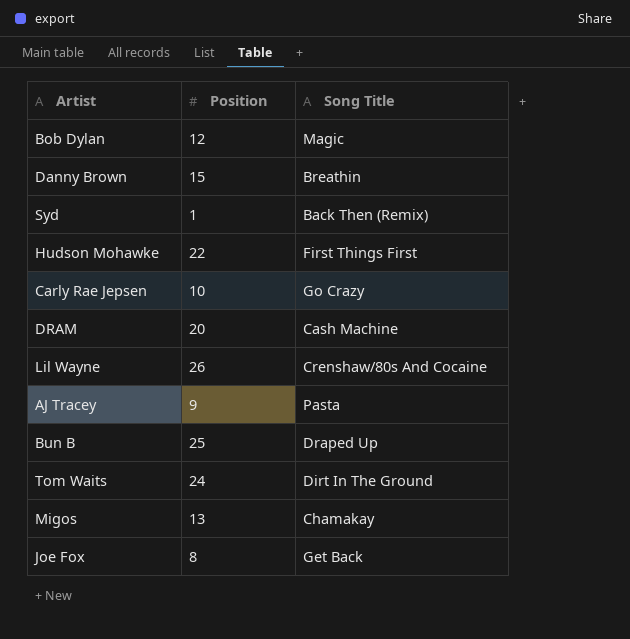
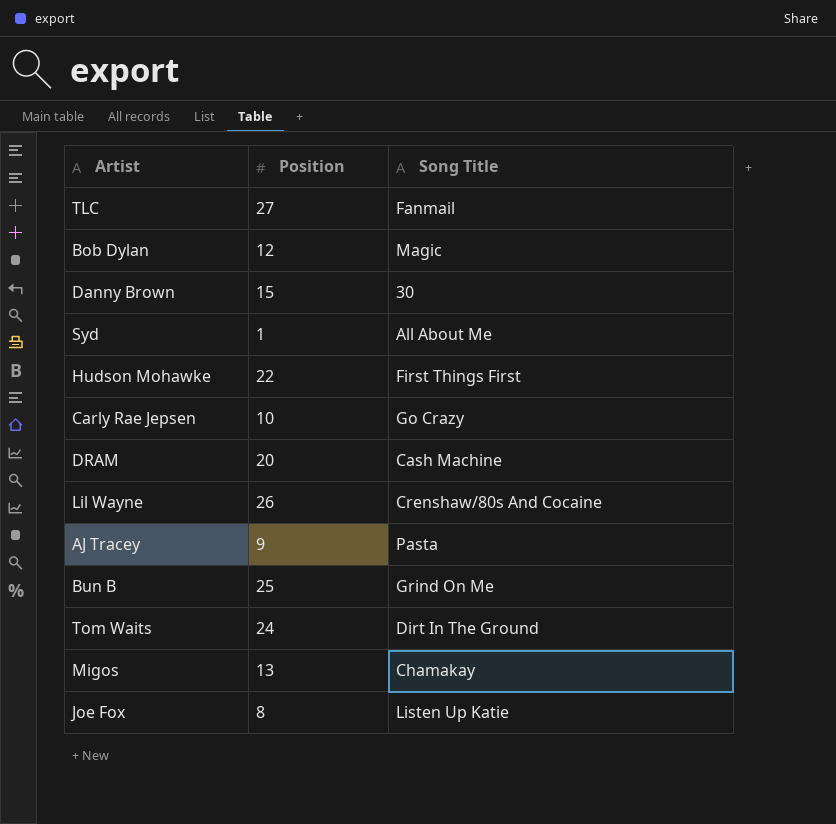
row TLC: none -> 27 | Fanmail
Danny Brown | Song Title: Breathin -> 30
Syd | Song Title: Back Then (Remix) -> All About Me
Bun B | Song Title: Draped Up -> Grind On Me
Joe Fox | Song Title: Get Back -> Listen Up Katie

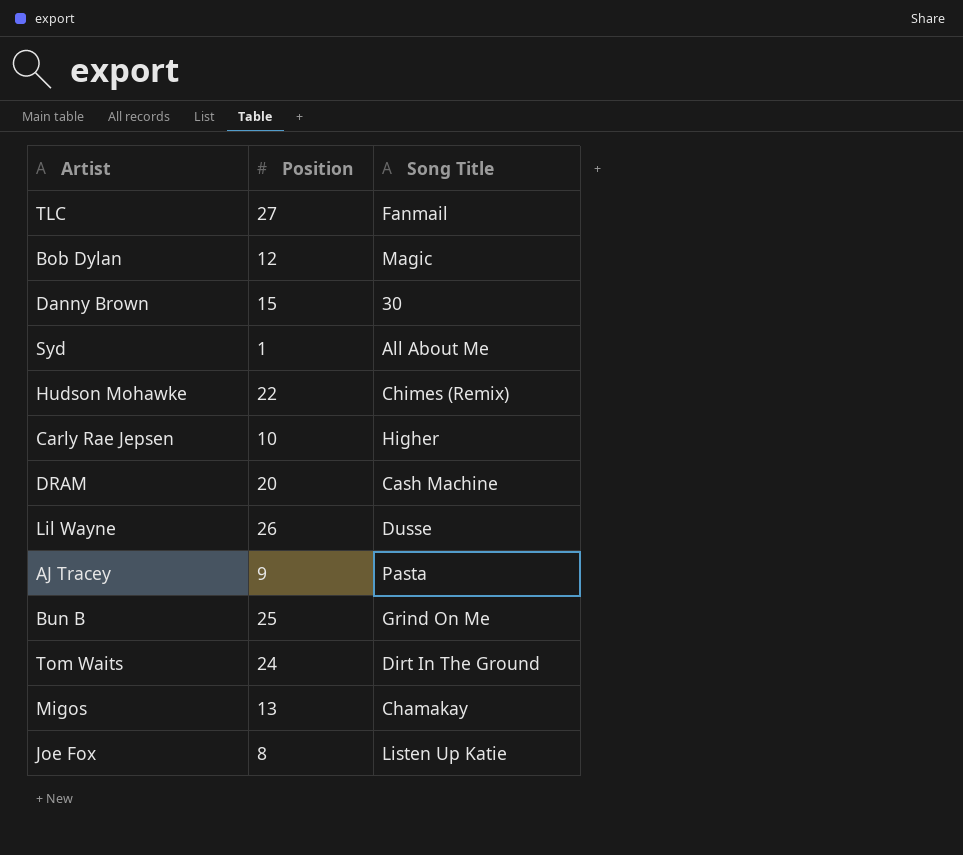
Hudson Mohawke | Song Title: First Things First -> Chimes (Remix)
Carly Rae Jepsen | Song Title: Go Crazy -> Higher
Lil Wayne | Song Title: Crenshaw/80s And Cocaine -> Dusse

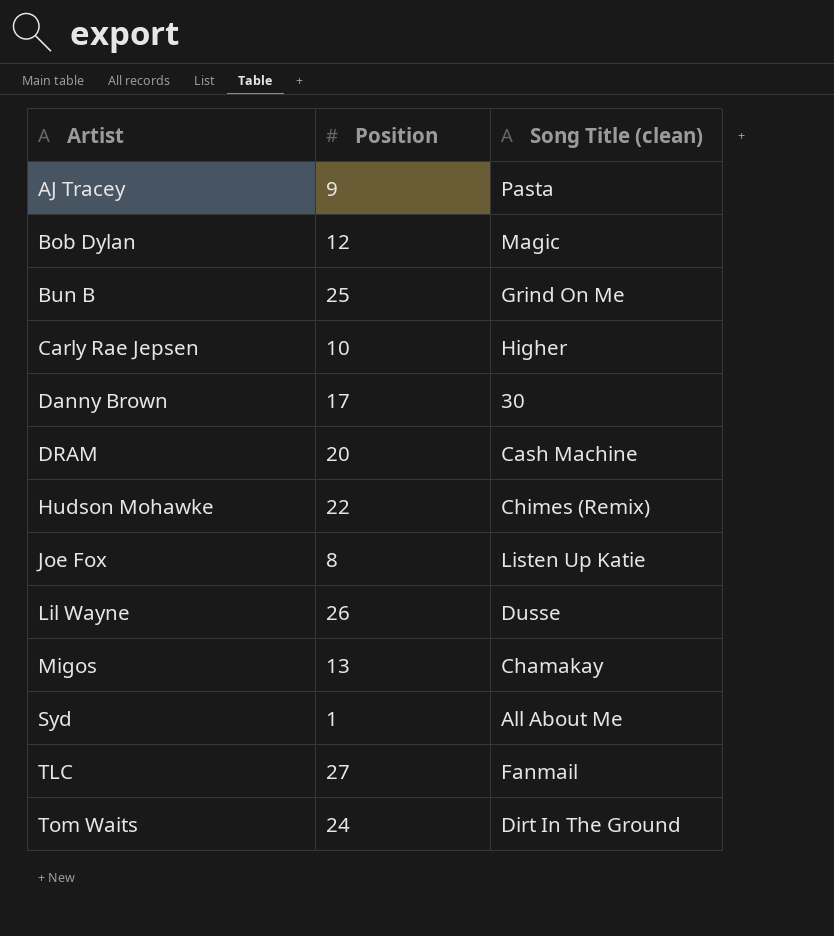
row order: none -> Artist ascending
column name: Song Title -> Song Title (clean)
Danny Brown | Position: 15 -> 17

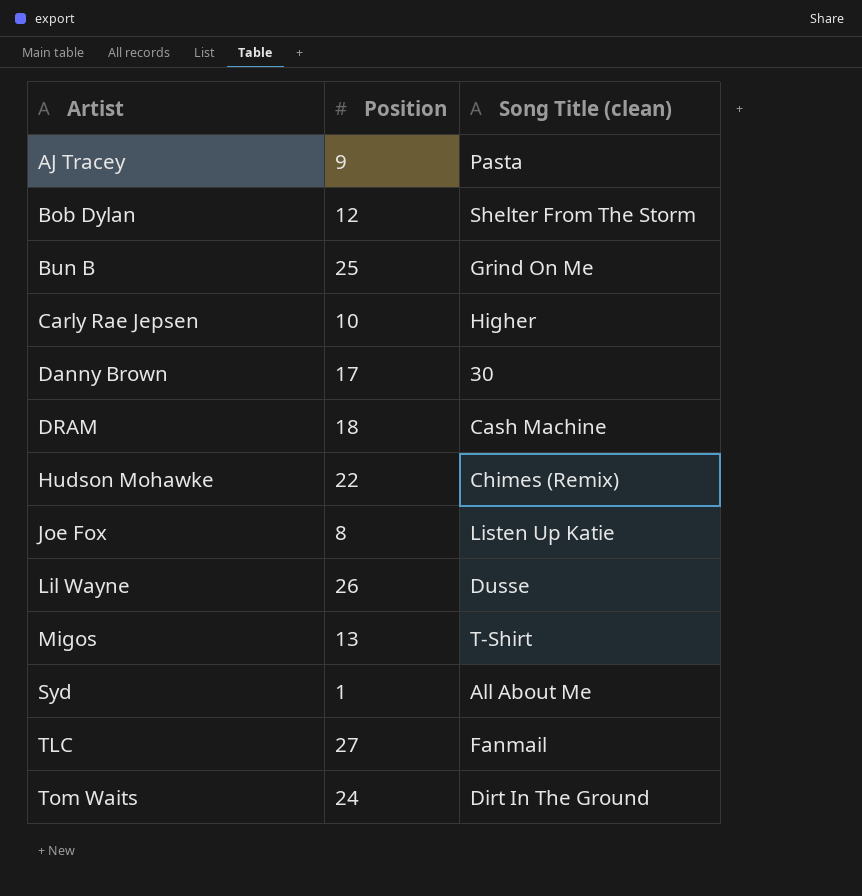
Bob Dylan | Song Title (clean): Magic -> Shelter From The Storm
DRAM | Position: 20 -> 18
Migos | Song Title (clean): Chamakay -> T-Shirt

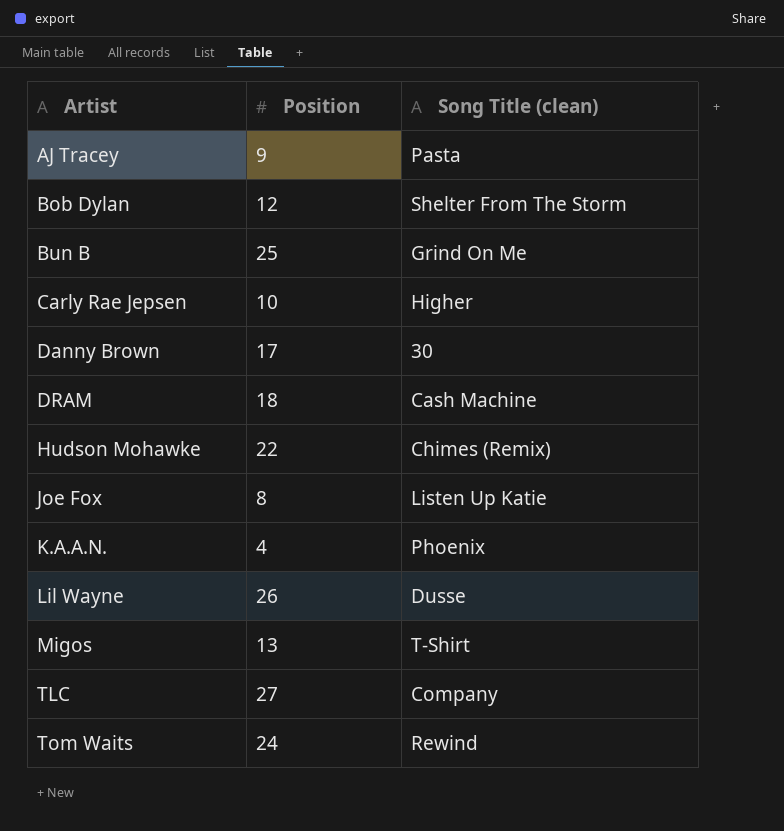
row Syd: 1 | All About Me -> none
row K.A.A.N.: none -> 4 | Phoenix
TLC | Song Title (clean): Fanmail -> Company
Tom Waits | Song Title (clean): Dirt In The Ground -> Rewind

